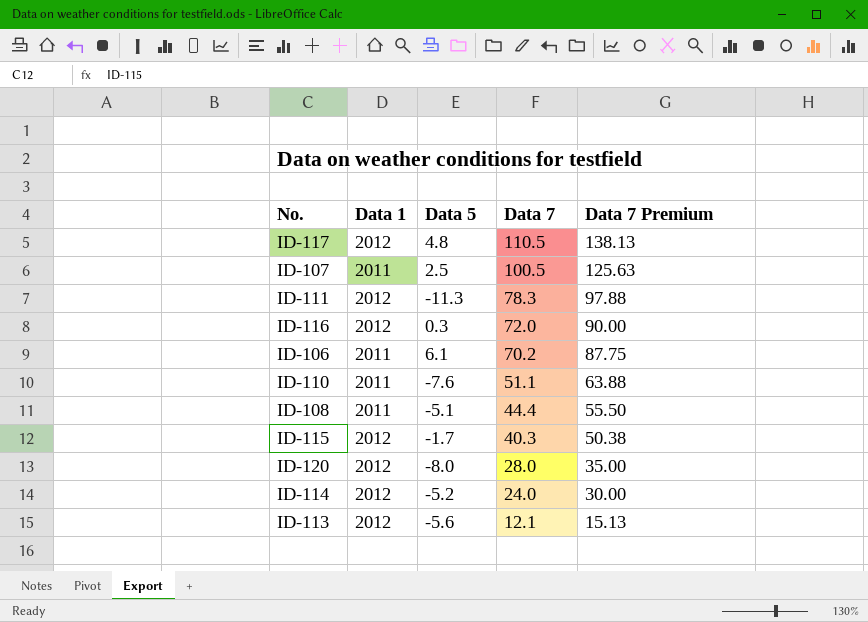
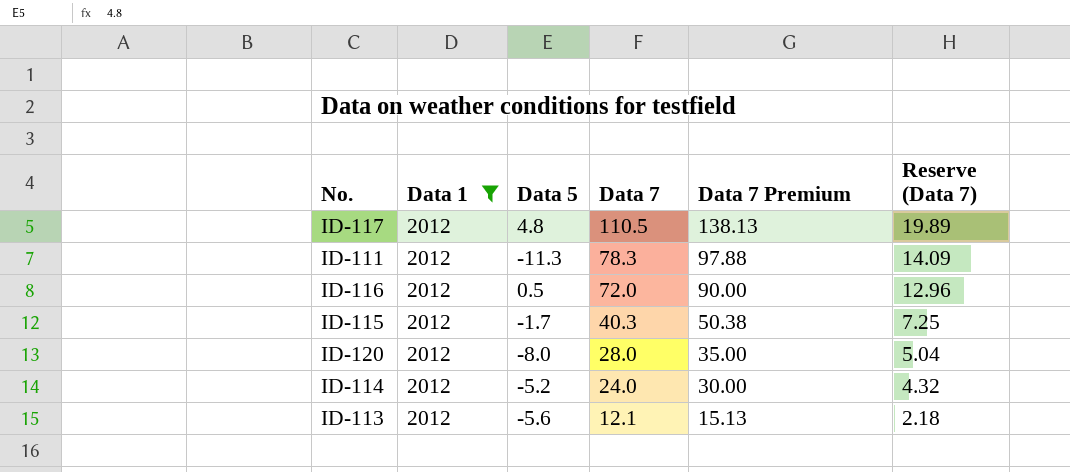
filter: none -> Data 1 = 2012
column Reserve (Data 7) | formula: none -> [Data 7] * 0.18
ID-116 | Data 5: 0.3 -> 0.5

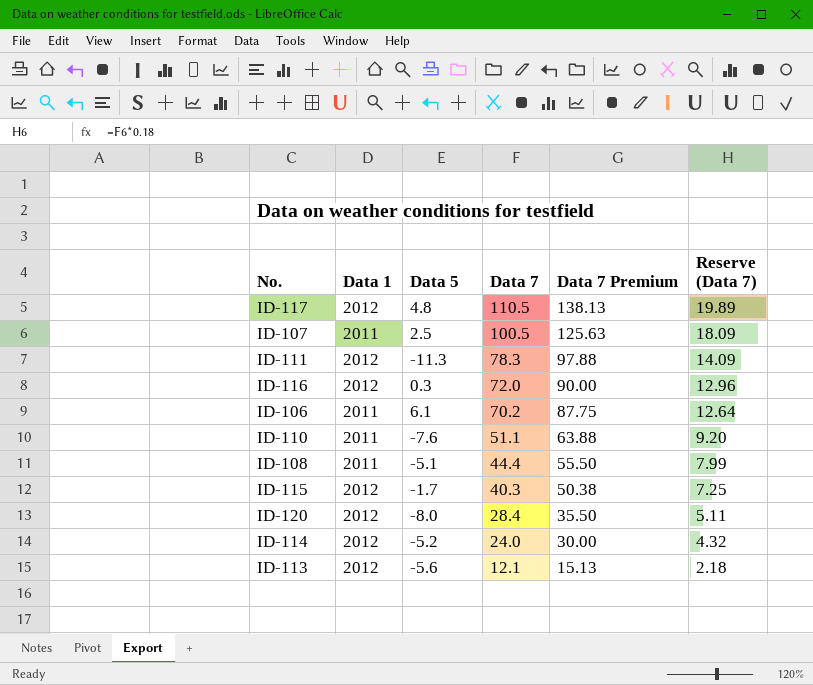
filter: Data 1 = 2012 -> none
ID-116 | Data 5: 0.5 -> 0.3
ID-120 | Data 7: 28.0 -> 28.4
ID-120 | Data 7 Premium: 35.00 -> 35.50
ID-120 | Reserve (Data 7): 5.04 -> 5.11

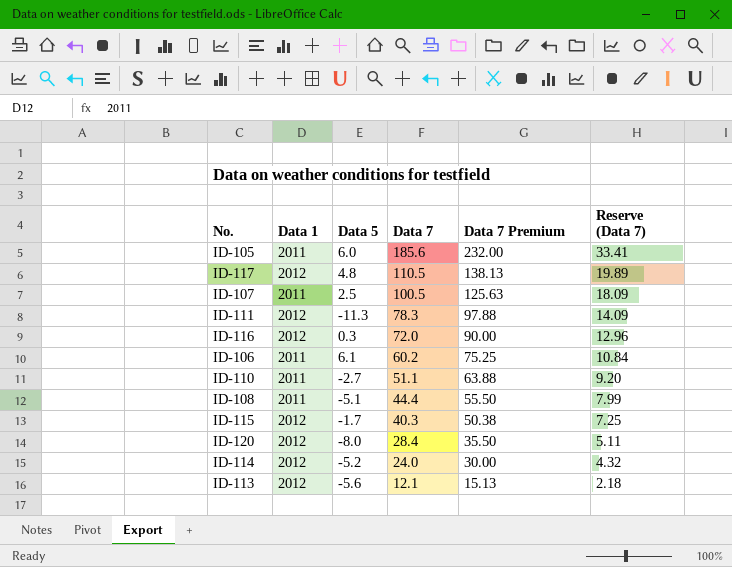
row ID-105: none -> 2011 | 6.0 | 185.6 | 232.00 | 33.41
ID-106 | Data 7: 70.2 -> 60.2
ID-106 | Data 7 Premium: 87.75 -> 75.25
ID-106 | Reserve (Data 7): 12.64 -> 10.84
ID-110 | Data 5: -7.6 -> -2.7

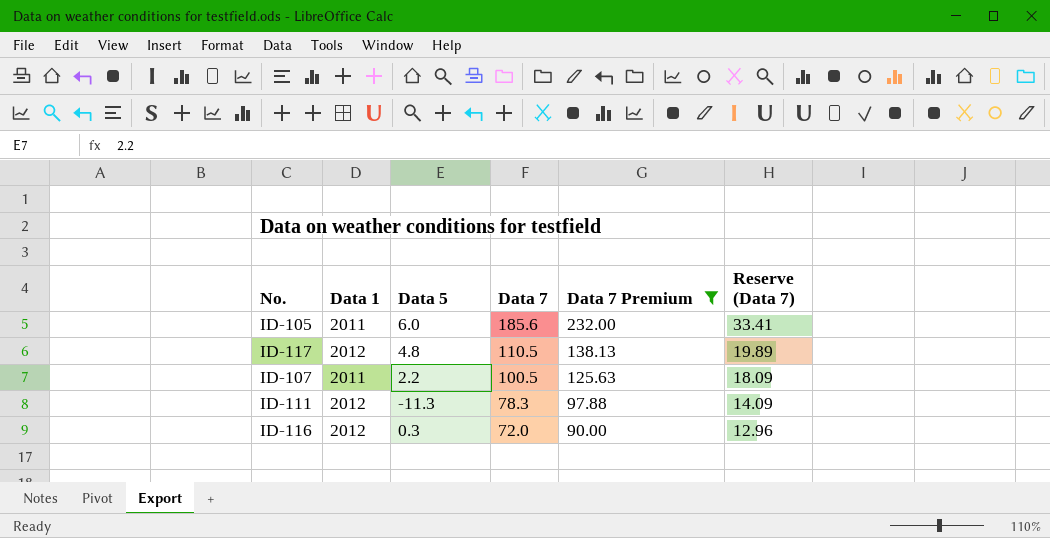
filter: none -> Data 7 Premium >= 90.00
ID-107 | Data 5: 2.5 -> 2.2

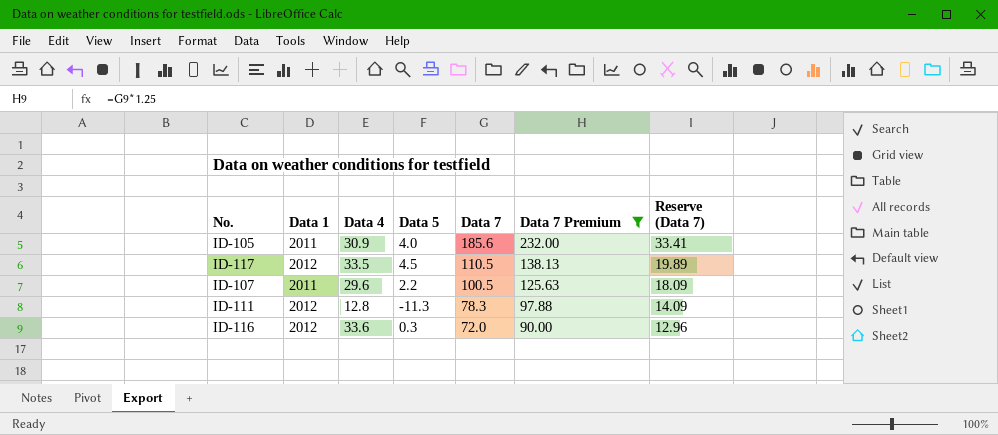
column Data 4 | position: none -> 3
ID-105 | Data 5: 6.0 -> 4.0
ID-117 | Data 5: 4.8 -> 4.5

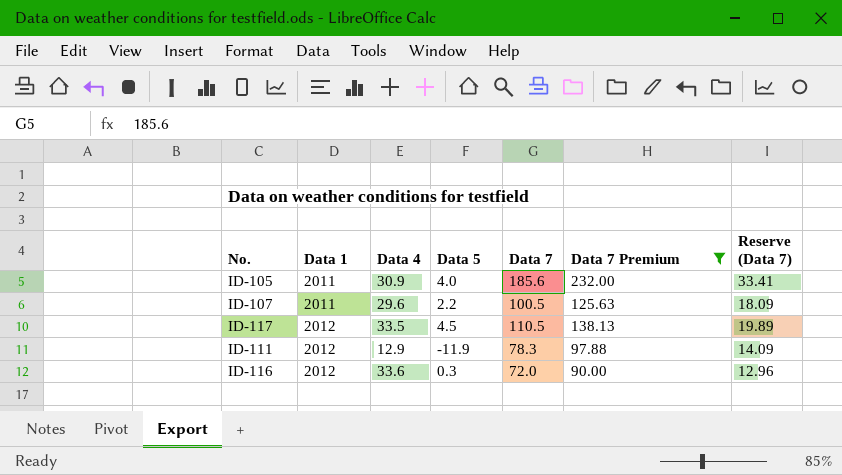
row order: Data 7 descending -> Data 1 ascending
ID-111 | Data 4: 12.8 -> 12.9
ID-111 | Data 5: -11.3 -> -11.9

